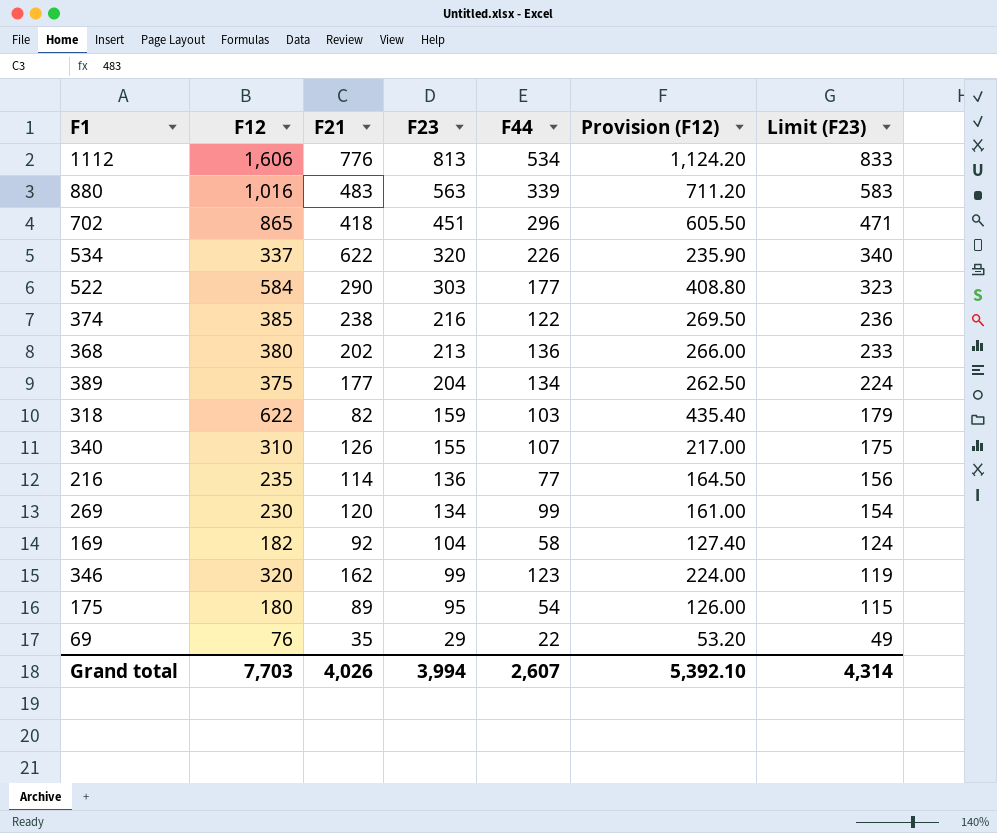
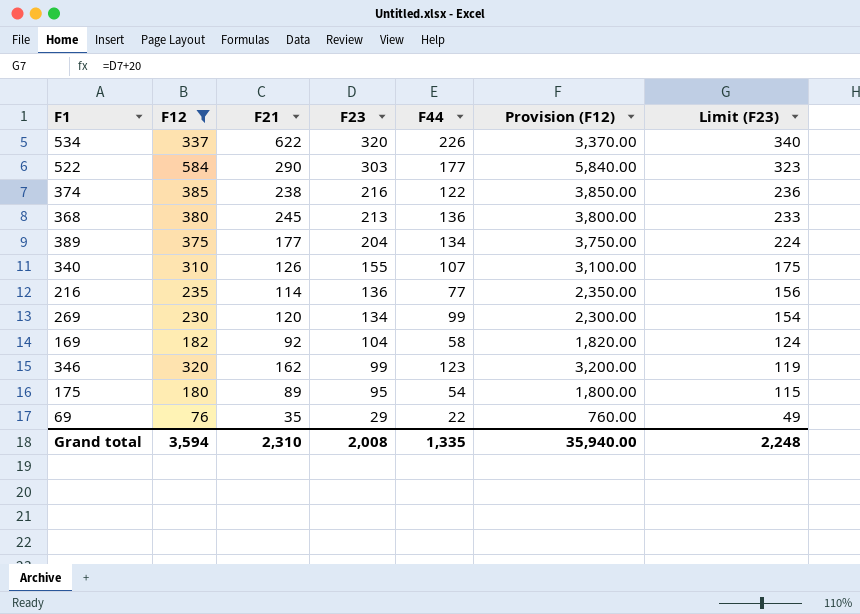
filter: none -> F12 <= 584
column Provision (F12) | formula: [F12] * 0.7 -> [F12] * 10
368 | F21: 202 -> 245
Grand total | F12: 7,703 -> 3,594
Grand total | F21: 4,026 -> 2,310
Grand total | F23: 3,994 -> 2,008
Grand total | F44: 2,607 -> 1,335
Grand total | Provision (F12): 5,392.10 -> 35,940.00
Grand total | Limit (F23): 4,314 -> 2,248

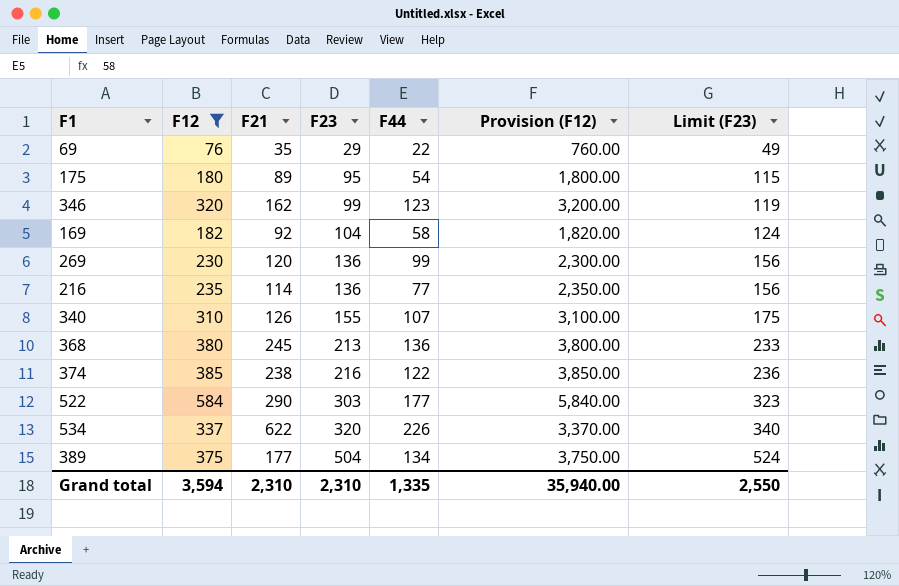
row order: F23 descending -> F23 ascending
269 | F23: 134 -> 136
269 | Limit (F23): 154 -> 156
389 | F23: 204 -> 504
389 | Limit (F23): 224 -> 524
Grand total | F23: 2,008 -> 2,310
Grand total | Limit (F23): 2,248 -> 2,550

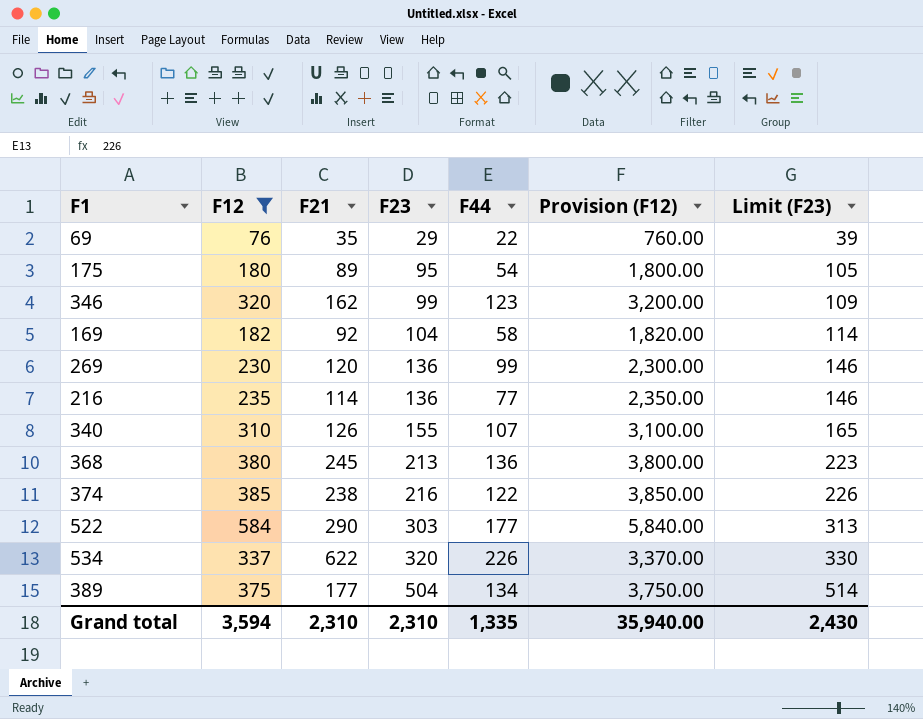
column Limit (F23) | formula: [F23] + 20 -> [F23] + 10
Grand total | Limit (F23): 2,550 -> 2,430

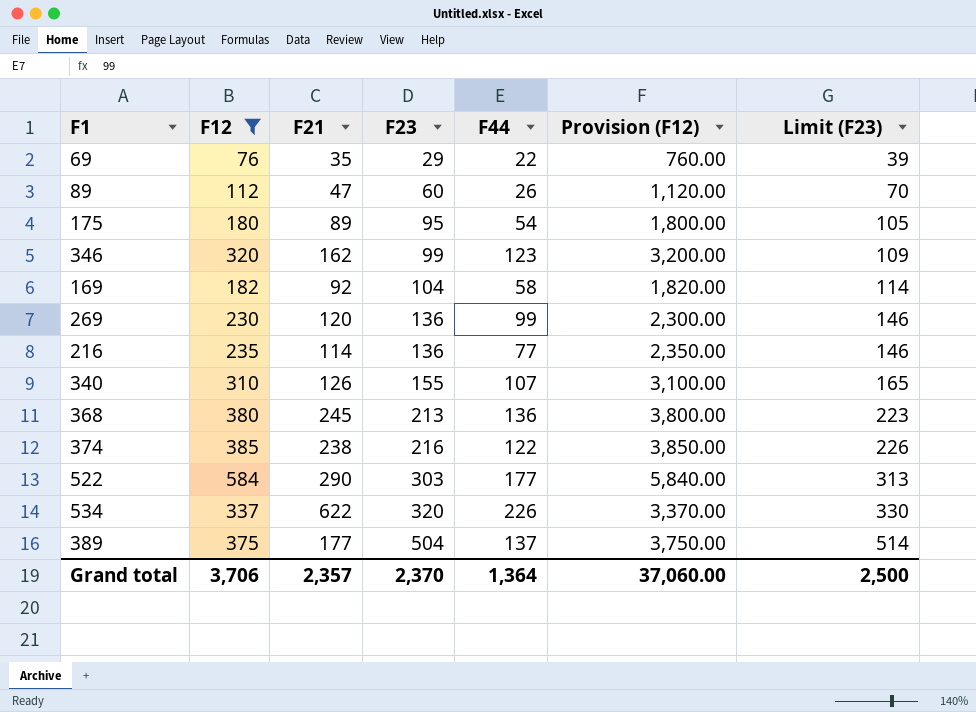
row 89: none -> 112 | 47 | 60 | 26 | 1,120.00 | 70
389 | F44: 134 -> 137
Grand total | F12: 3,594 -> 3,706
Grand total | F21: 2,310 -> 2,357
Grand total | F23: 2,310 -> 2,370
Grand total | F44: 1,335 -> 1,364
Grand total | Provision (F12): 35,940.00 -> 37,060.00
Grand total | Limit (F23): 2,430 -> 2,500

